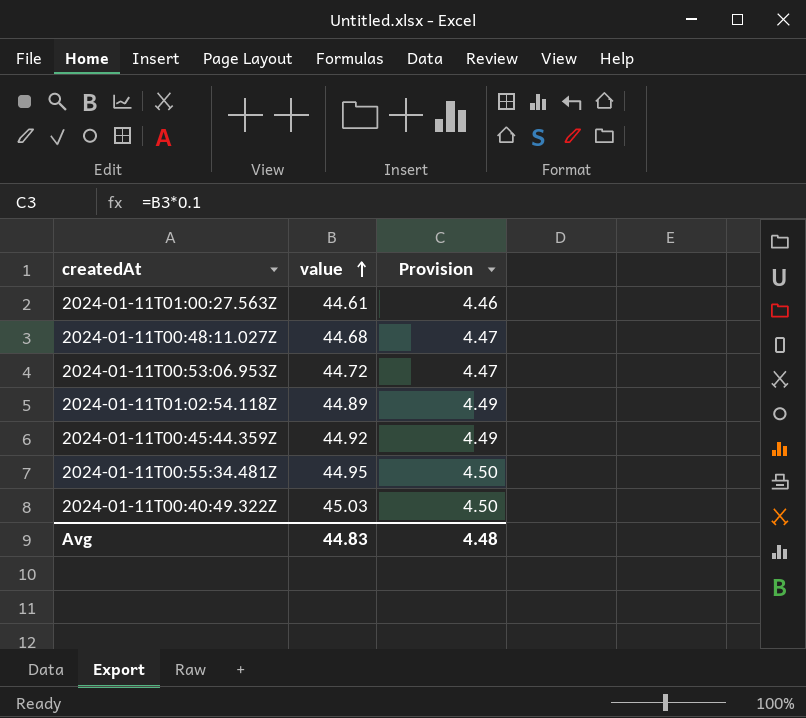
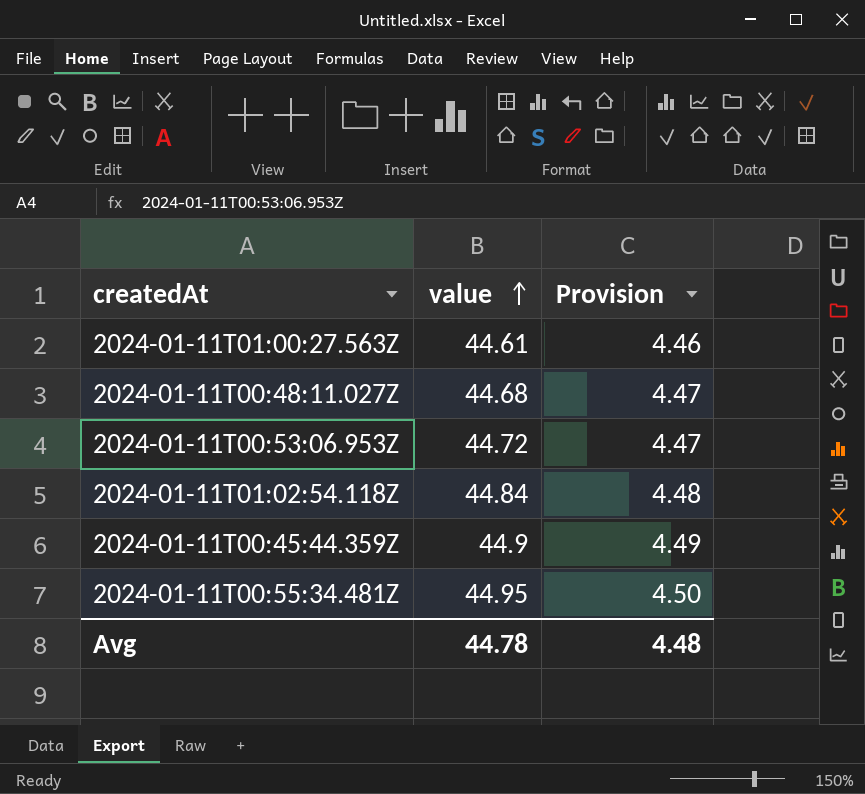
row 2024-01-11T00:40:49.322Z: 45.03 | 4.50 -> none
2024-01-11T01:02:54.118Z | value: 44.89 -> 44.84
2024-01-11T01:02:54.118Z | Provision: 4.49 -> 4.48
2024-01-11T00:45:44.359Z | value: 44.92 -> 44.9
Avg | value: 44.83 -> 44.78

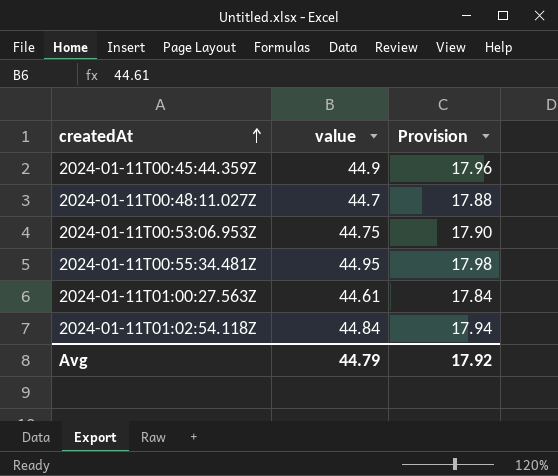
row order: value ascending -> createdAt ascending
column Provision | formula: [value] * 0.1 -> [value] * 0.4
2024-01-11T00:48:11.027Z | value: 44.68 -> 44.7
2024-01-11T00:53:06.953Z | value: 44.72 -> 44.75
Avg | value: 44.78 -> 44.79
Avg | Provision: 4.48 -> 17.92

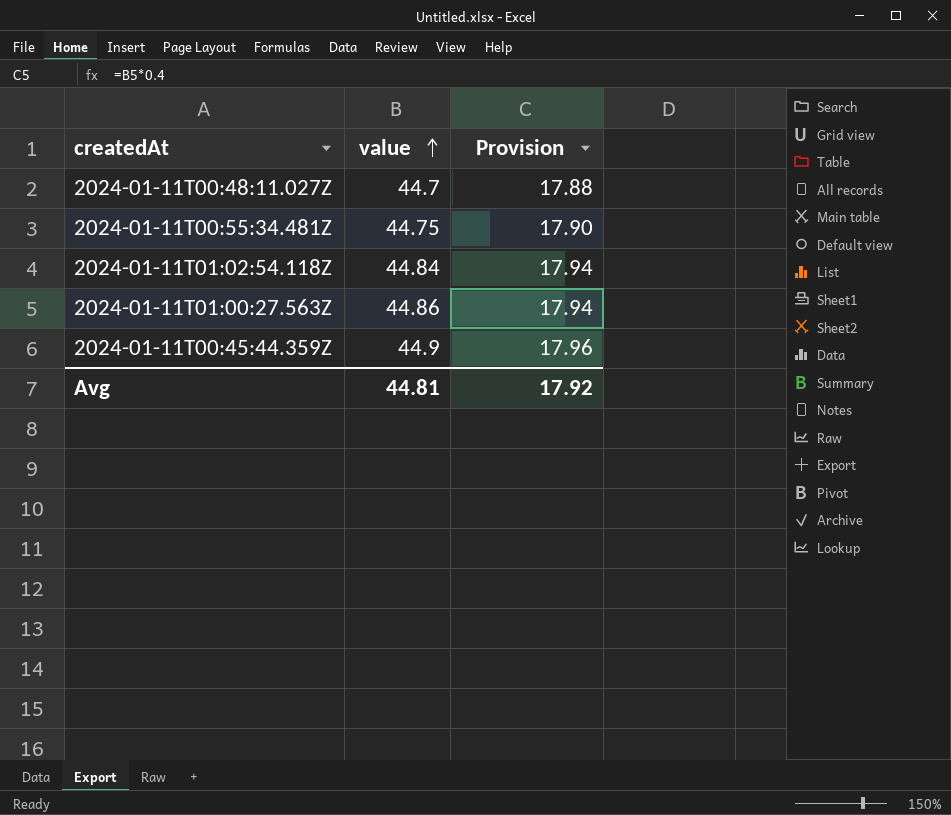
row order: createdAt ascending -> value ascending
row 2024-01-11T00:53:06.953Z: 44.75 | 17.90 -> none
2024-01-11T00:55:34.481Z | value: 44.95 -> 44.75
2024-01-11T00:55:34.481Z | Provision: 17.98 -> 17.90
2024-01-11T01:00:27.563Z | value: 44.61 -> 44.86
2024-01-11T01:00:27.563Z | Provision: 17.84 -> 17.94
Avg | value: 44.79 -> 44.81

